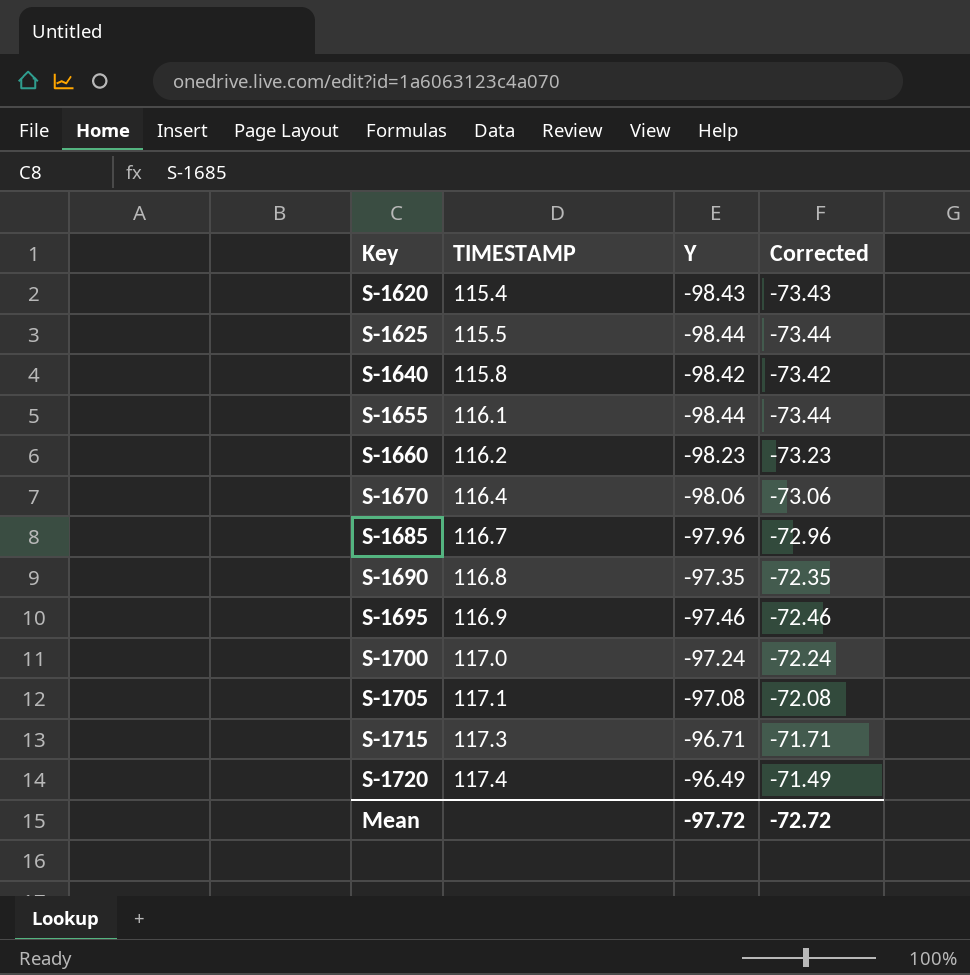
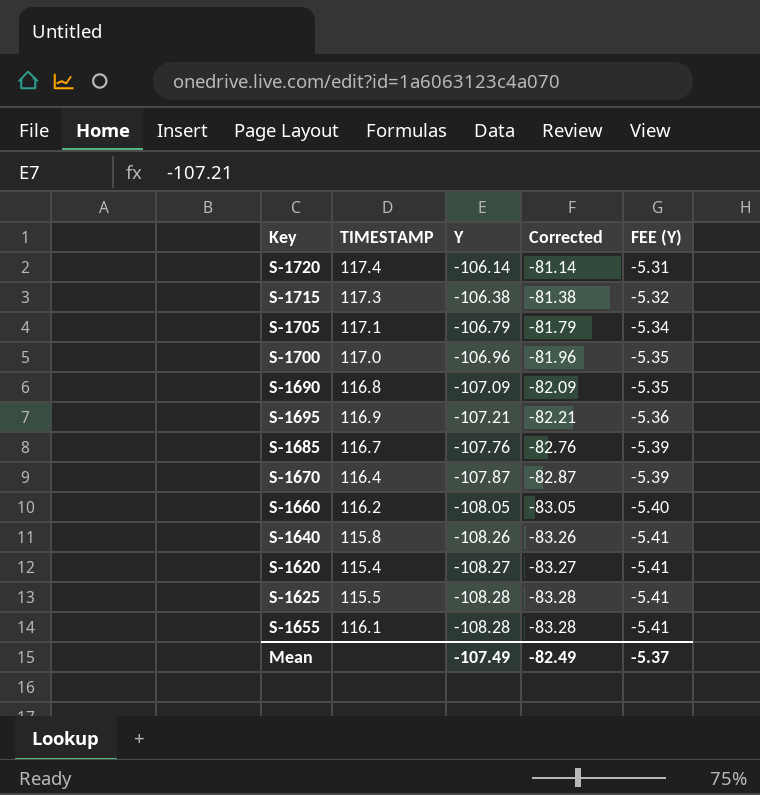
row order: Key ascending -> Y descending
column FEE (Y) | formula: none -> [Y] * 0.05
S-1720 | Y: -96.49 -> -106.14
S-1720 | Corrected: -71.49 -> -81.14
S-1715 | Y: -96.71 -> -106.38
S-1715 | Corrected: -71.71 -> -81.38
S-1705 | Y: -97.08 -> -106.79
S-1705 | Corrected: -72.08 -> -81.79
S-1700 | Y: -97.24 -> -106.96
S-1700 | Corrected: -72.24 -> -81.96
S-1690 | Y: -97.35 -> -107.09
S-1690 | Corrected: -72.35 -> -82.09
S-1695 | Y: -97.46 -> -107.21
S-1695 | Corrected: -72.46 -> -82.21
S-1685 | Y: -97.96 -> -107.76
S-1685 | Corrected: -72.96 -> -82.76
S-1670 | Y: -98.06 -> -107.87
S-1670 | Corrected: -73.06 -> -82.87
S-1660 | Y: -98.23 -> -108.05
S-1660 | Corrected: -73.23 -> -83.05
S-1640 | Y: -98.42 -> -108.26
S-1640 | Corrected: -73.42 -> -83.26
S-1620 | Y: -98.43 -> -108.27
S-1620 | Corrected: -73.43 -> -83.27
S-1625 | Y: -98.44 -> -108.28
S-1625 | Corrected: -73.44 -> -83.28
S-1655 | Y: -98.44 -> -108.28
S-1655 | Corrected: -73.44 -> -83.28
Mean | Y: -97.72 -> -107.49
Mean | Corrected: -72.72 -> -82.49

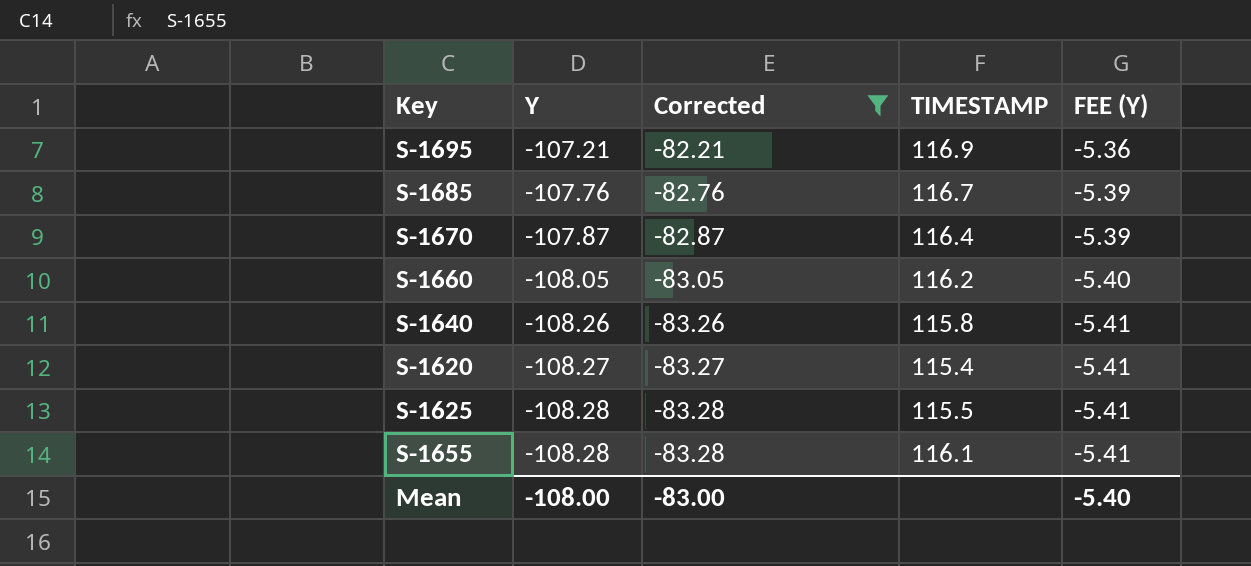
filter: none -> Corrected <= -82.21
column TIMESTAMP | position: 2 -> 4
Mean | Y: -107.49 -> -108.00
Mean | Corrected: -82.49 -> -83.00
Mean | FEE (Y): -5.37 -> -5.40

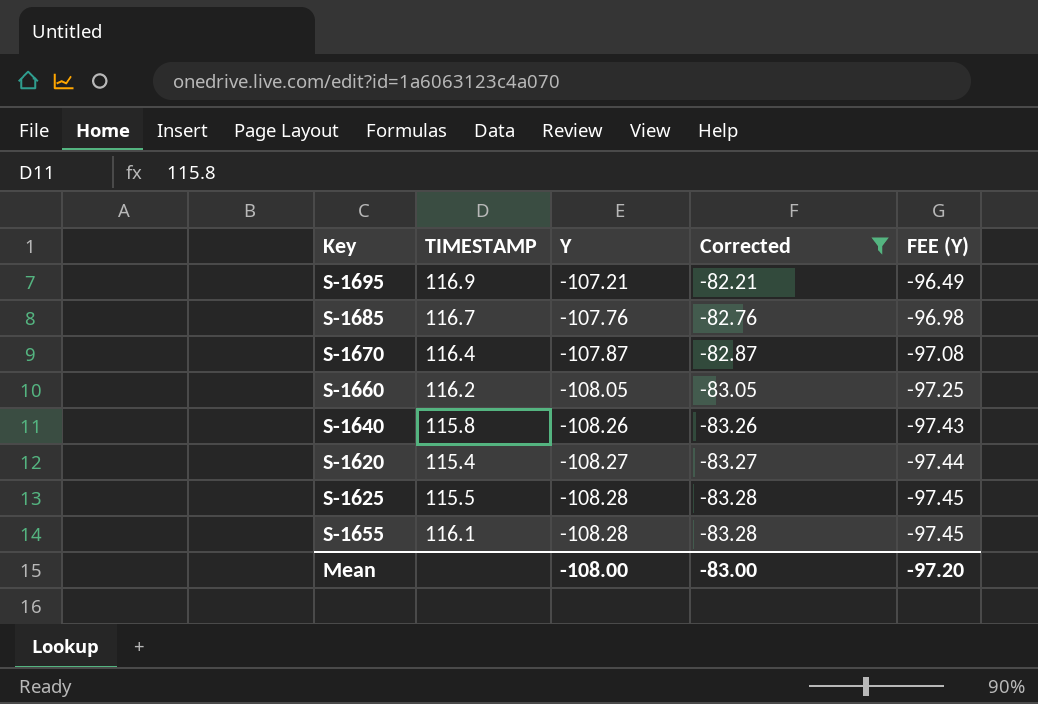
column TIMESTAMP | position: 4 -> 2
column FEE (Y) | formula: [Y] * 0.05 -> [Y] * 0.9
Mean | FEE (Y): -5.40 -> -97.20

